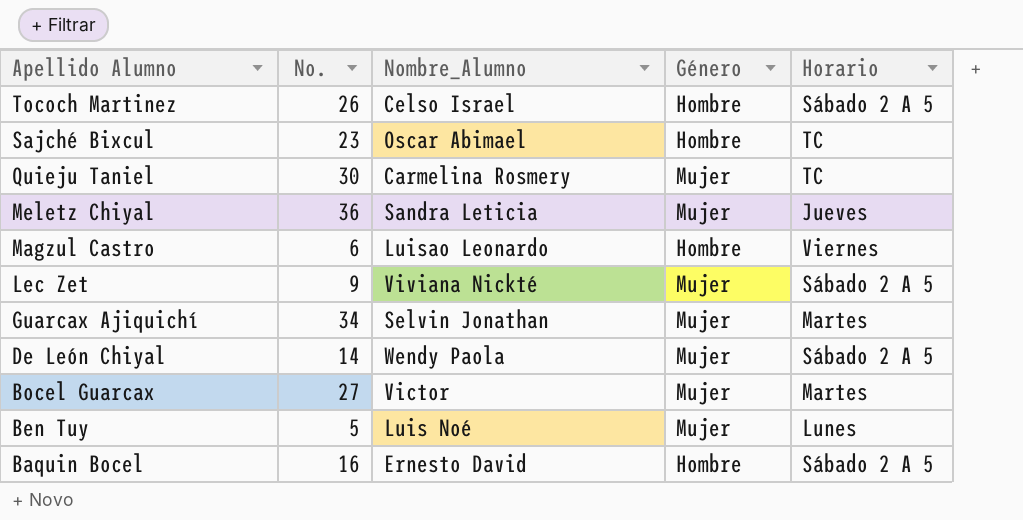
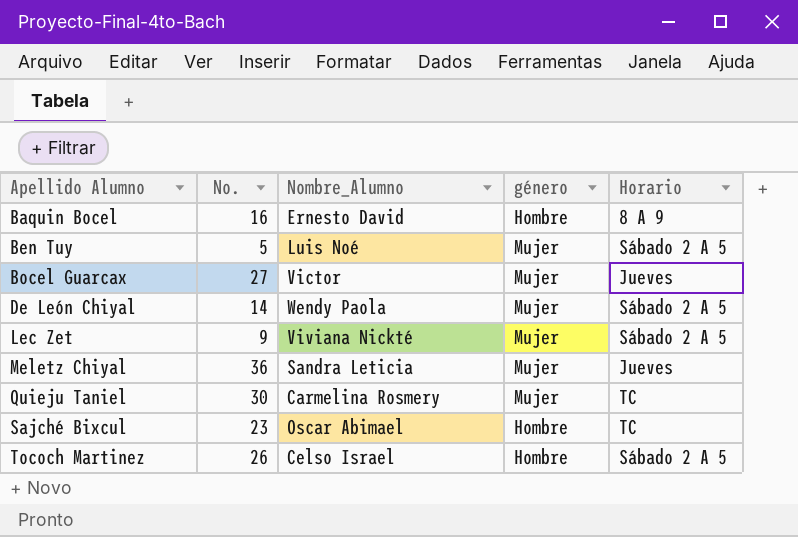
row order: Apellido Alumno descending -> Apellido Alumno ascending
column name: Género -> género
row Magzul Castro: 6 | Luisao Leonardo | Hombre | Viernes -> none
row Guarcax Ajiquichí: 34 | Selvin Jonathan | Mujer | Martes -> none
Baquin Bocel | Horario: Sábado 2 A 5 -> 8 A 9
Ben Tuy | Horario: Lunes -> Sábado 2 A 5
Bocel Guarcax | Horario: Martes -> Jueves

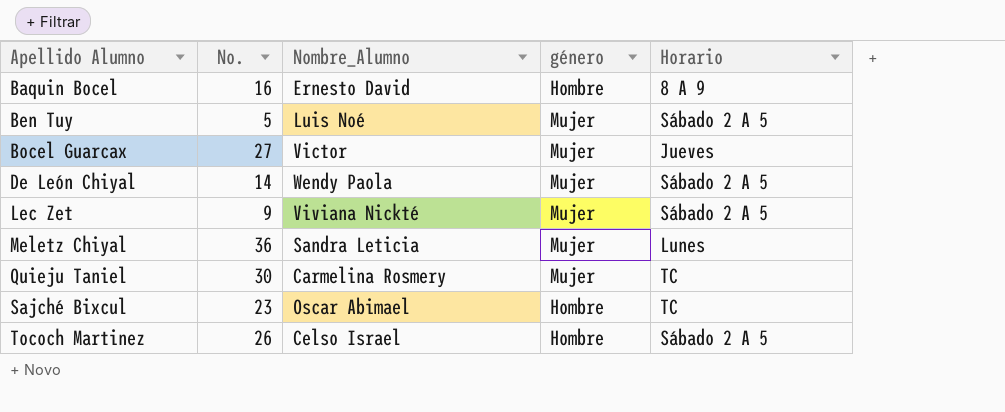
Meletz Chiyal | Horario: Jueves -> Lunes

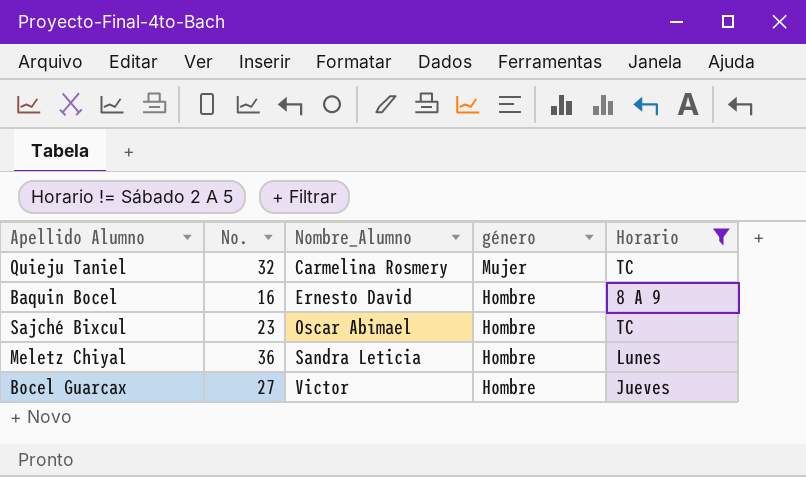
filter: none -> Horario != Sábado 2 A 5
row order: Apellido Alumno ascending -> Nombre_Alumno ascending
Quieju Taniel | No.: 30 -> 32
Meletz Chiyal | género: Mujer -> Hombre
Bocel Guarcax | género: Mujer -> Hombre

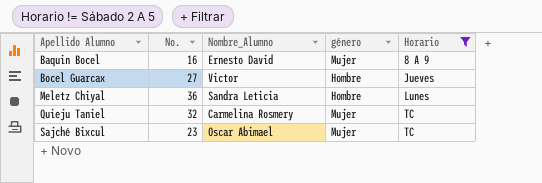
row order: Nombre_Alumno ascending -> Apellido Alumno ascending
Baquin Bocel | género: Hombre -> Mujer
Sajché Bixcul | género: Hombre -> Mujer

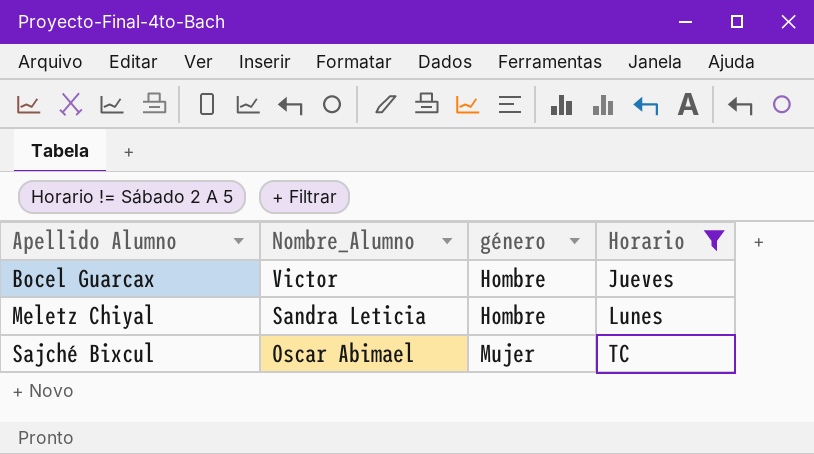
column No. | position: 2 -> none
row Baquin Bocel: 16 | Ernesto David | Mujer | 8 A 9 -> none
row Quieju Taniel: 32 | Carmelina Rosmery | Mujer | TC -> none

